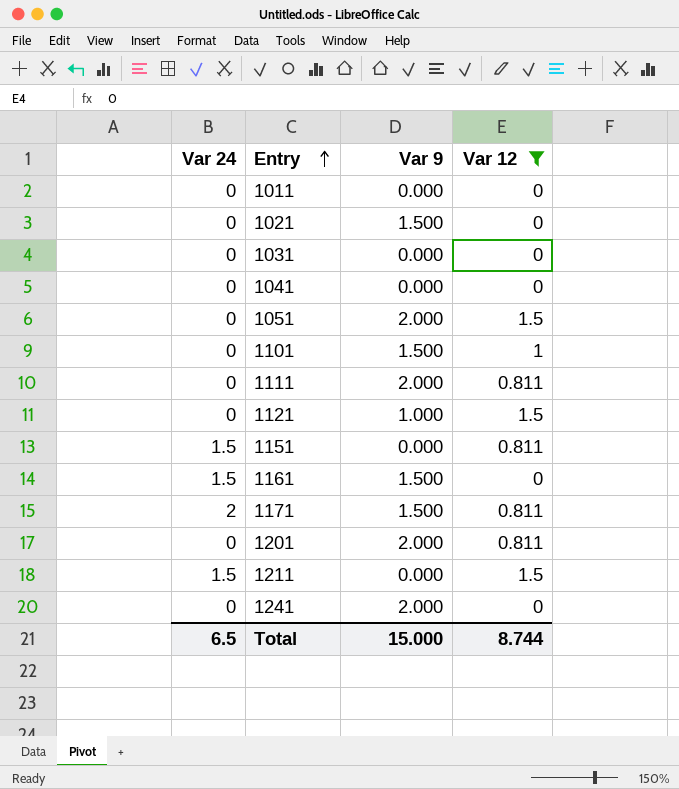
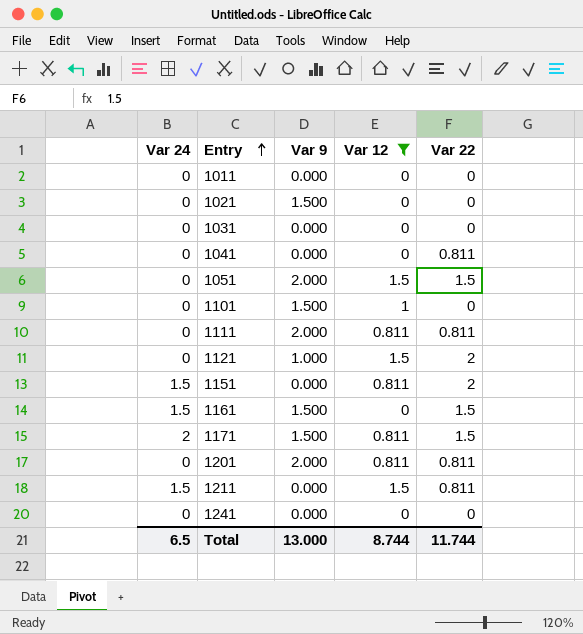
column Var 22 | position: none -> 5
1241 | Var 9: 2.000 -> 0.000
Total | Var 9: 15.000 -> 13.000

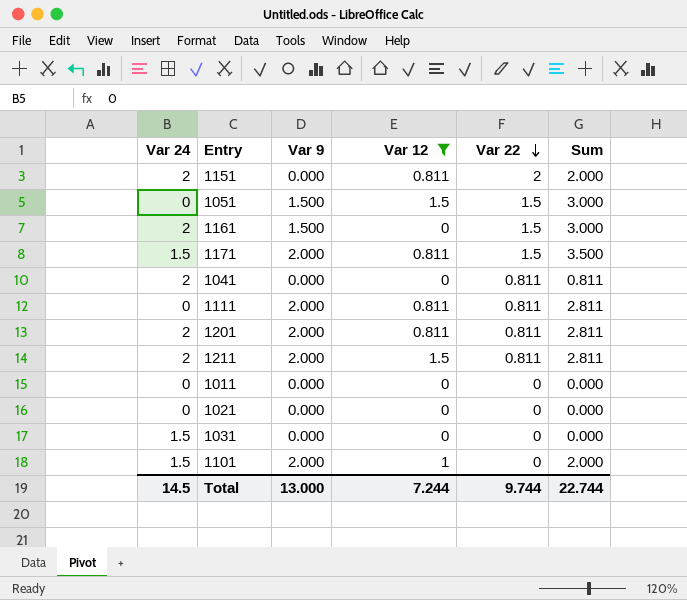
row order: Entry ascending -> Var 22 descending
column Sum | formula: none -> [Var 9] + [Var 22]
row 1121: 0 | 1.000 | 1.5 | 2 -> none
row 1241: 0 | 0.000 | 0 | 0 -> none
1151 | Var 24: 1.5 -> 2
1051 | Var 9: 2.000 -> 1.500
1161 | Var 24: 1.5 -> 2
1171 | Var 24: 2 -> 1.5
1171 | Var 9: 1.500 -> 2.000
1041 | Var 24: 0 -> 2
1201 | Var 24: 0 -> 2
1211 | Var 24: 1.5 -> 2
1211 | Var 9: 0.000 -> 2.000
1021 | Var 9: 1.500 -> 0.000
1031 | Var 24: 0 -> 1.5
1101 | Var 24: 0 -> 1.5
1101 | Var 9: 1.500 -> 2.000
Total | Var 24: 6.5 -> 14.5
Total | Var 12: 8.744 -> 7.244
Total | Var 22: 11.744 -> 9.744

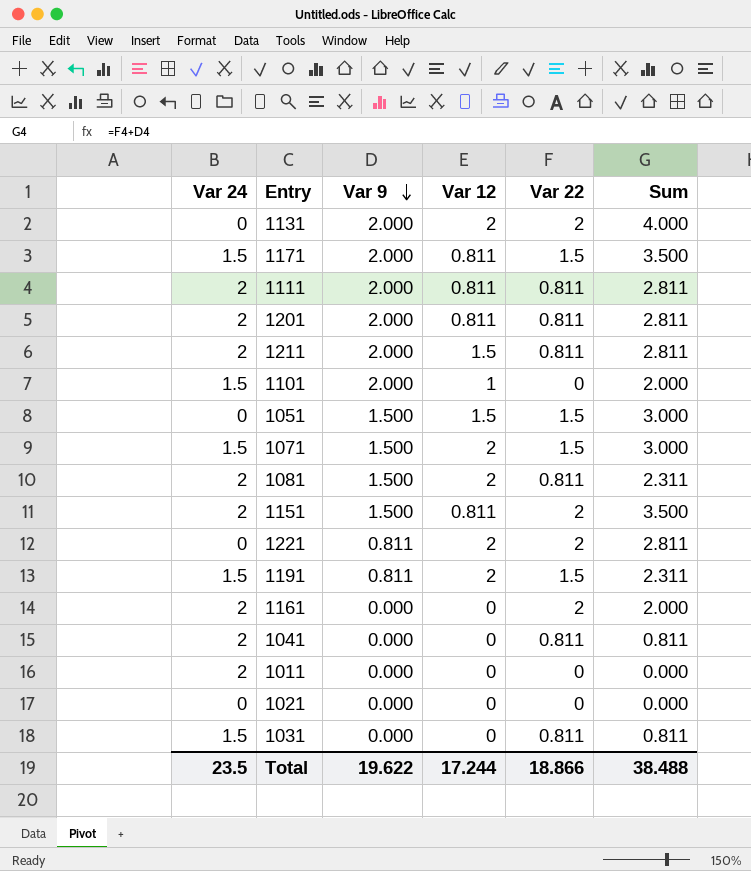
filter: Var 12 != 2 -> none
row order: Var 22 descending -> Var 9 descending
1111 | Var 24: 0 -> 2
1151 | Var 9: 0.000 -> 1.500
1151 | Sum: 2.000 -> 3.500
1161 | Var 9: 1.500 -> 0.000
1161 | Var 22: 1.5 -> 2
1161 | Sum: 3.000 -> 2.000
1011 | Var 24: 0 -> 2
1031 | Var 22: 0 -> 0.811
1031 | Sum: 0.000 -> 0.811
Total | Var 24: 14.5 -> 23.5
Total | Var 9: 13.000 -> 19.622
Total | Var 12: 7.244 -> 17.244
Total | Var 22: 9.744 -> 18.866
Total | Sum: 22.744 -> 38.488

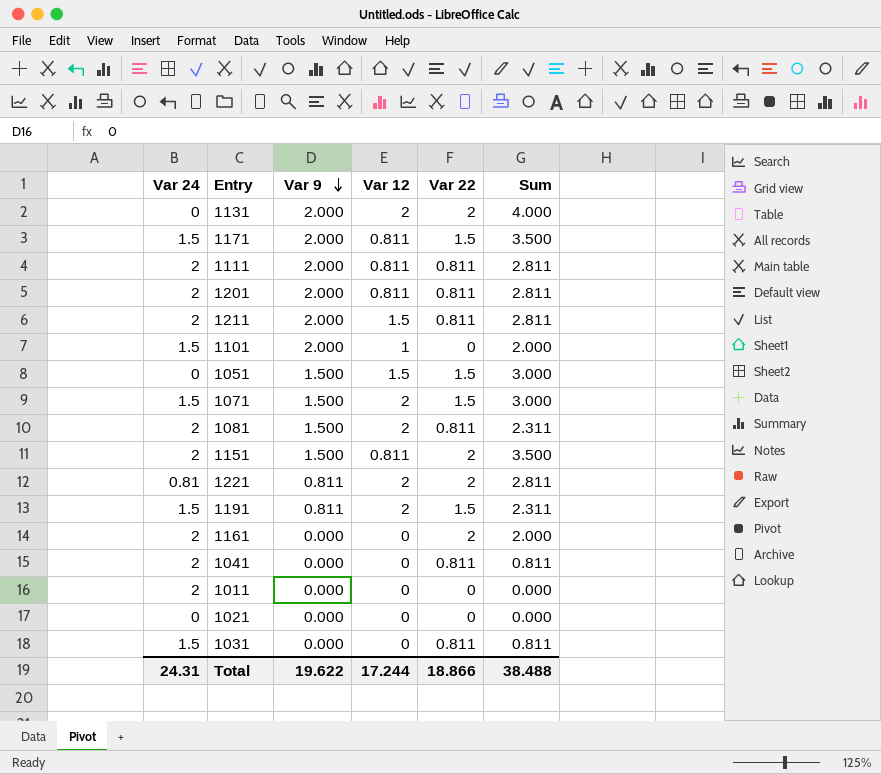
1221 | Var 24: 0 -> 0.81
Total | Var 24: 23.5 -> 24.31

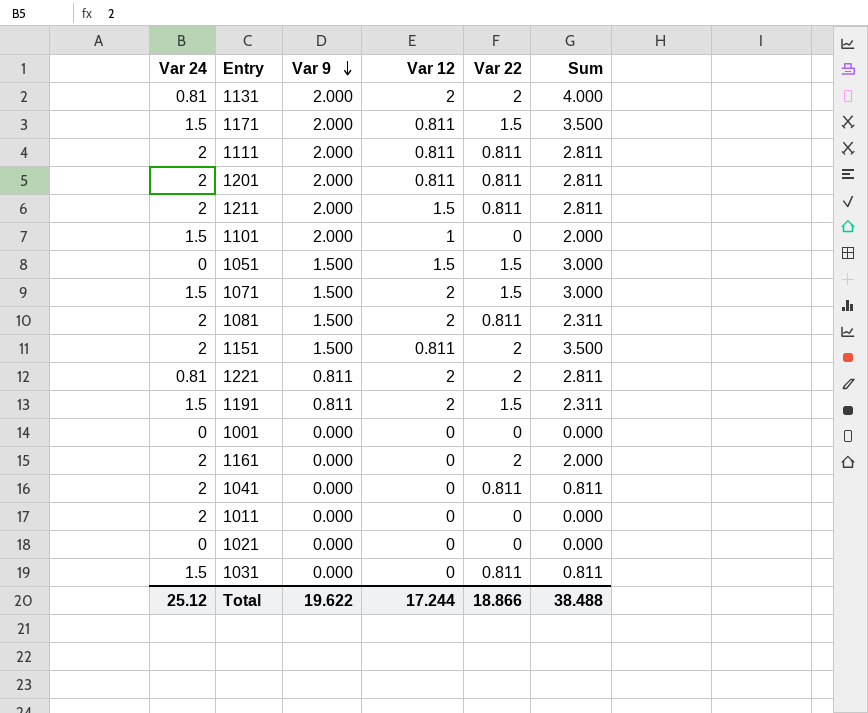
1131 | Var 24: 0 -> 0.81
row 1001: none -> 0 | 0.000 | 0 | 0 | 0.000
Total | Var 24: 24.31 -> 25.12

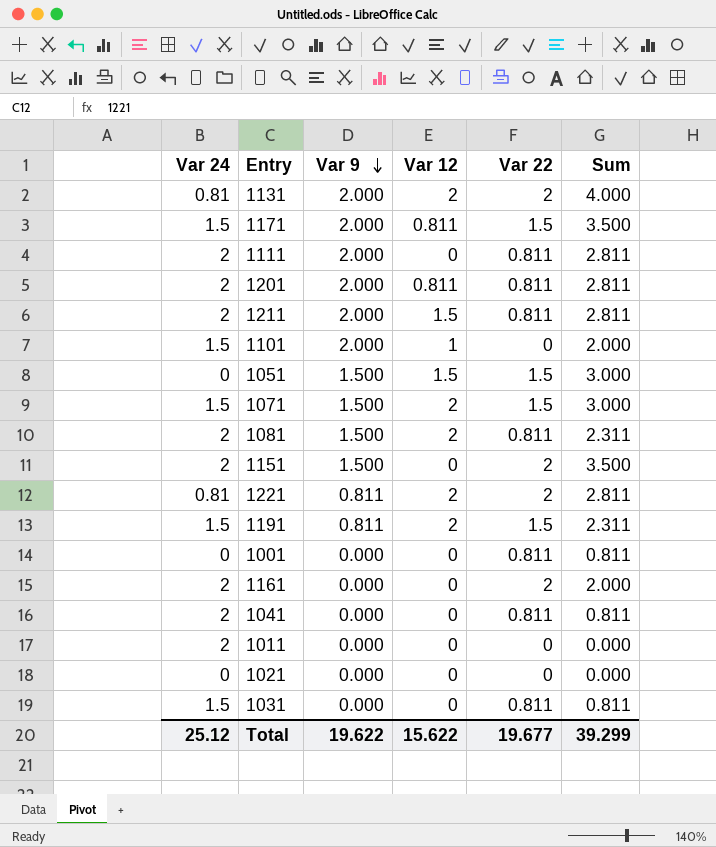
1111 | Var 12: 0.811 -> 0
1151 | Var 12: 0.811 -> 0
1001 | Var 22: 0 -> 0.811
1001 | Sum: 0.000 -> 0.811
Total | Var 12: 17.244 -> 15.622
Total | Var 22: 18.866 -> 19.677
Total | Sum: 38.488 -> 39.299

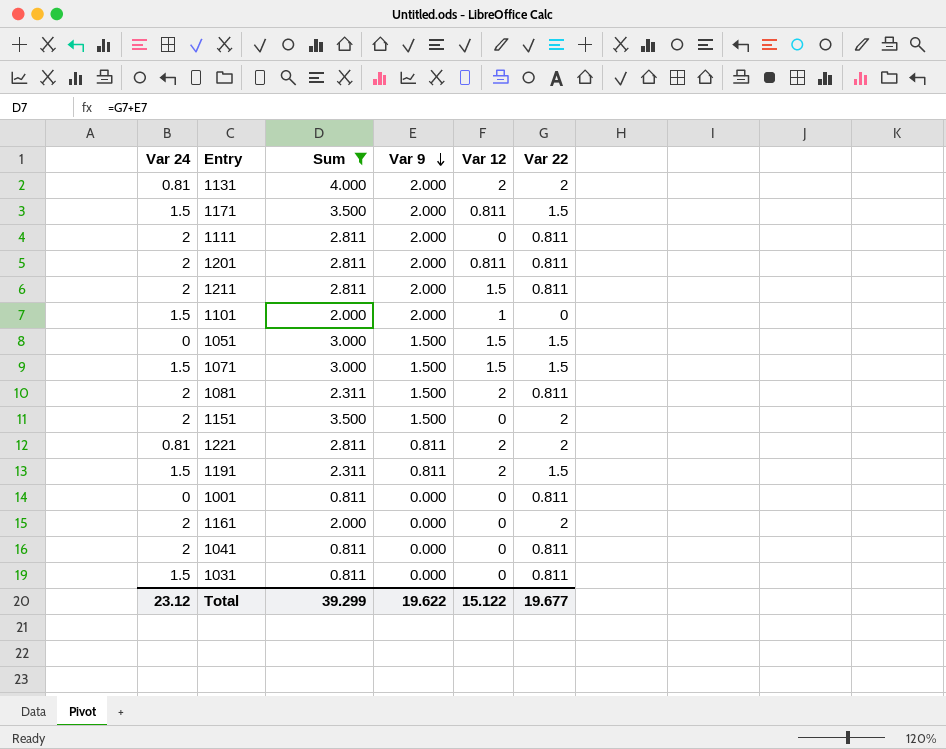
filter: none -> Sum != 0.000
column Sum | position: 6 -> 3
1071 | Var 12: 2 -> 1.5
Total | Var 24: 25.12 -> 23.12
Total | Var 12: 15.622 -> 15.122

